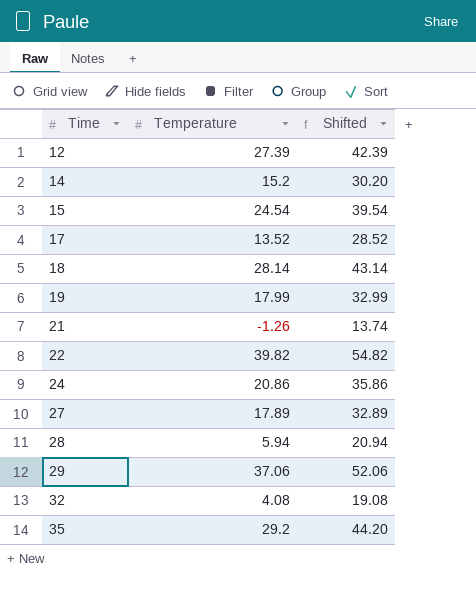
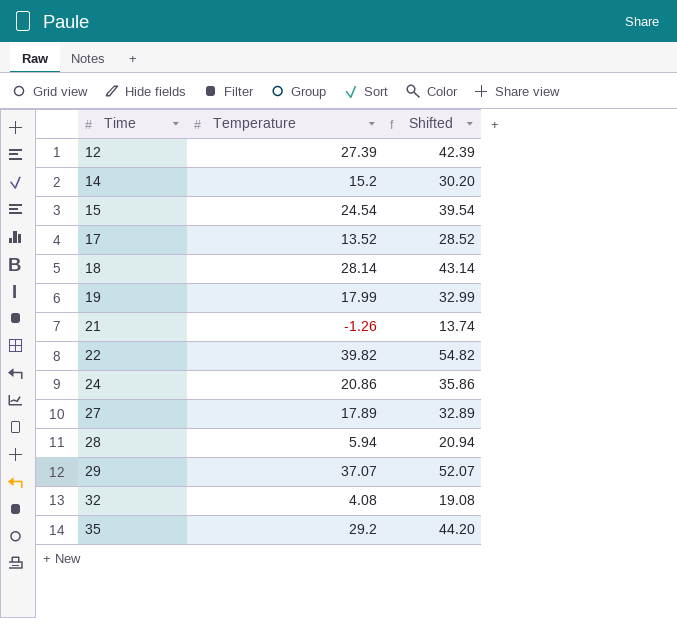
29 | Temperature: 37.06 -> 37.07
29 | Shifted: 52.06 -> 52.07

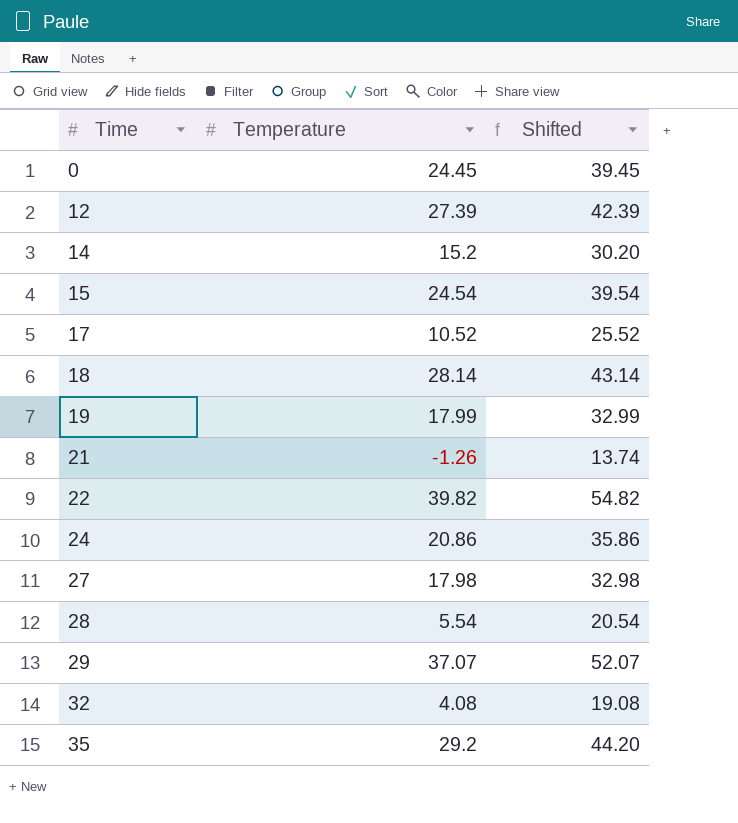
row 0: none -> 24.45 | 39.45
17 | Temperature: 13.52 -> 10.52
17 | Shifted: 28.52 -> 25.52
27 | Temperature: 17.89 -> 17.98
27 | Shifted: 32.89 -> 32.98
28 | Temperature: 5.94 -> 5.54
28 | Shifted: 20.94 -> 20.54

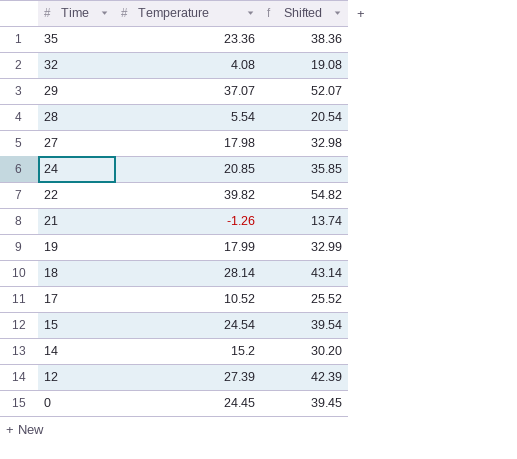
row order: Time ascending -> Time descending
35 | Temperature: 29.2 -> 23.36
35 | Shifted: 44.20 -> 38.36
24 | Temperature: 20.86 -> 20.85
24 | Shifted: 35.86 -> 35.85

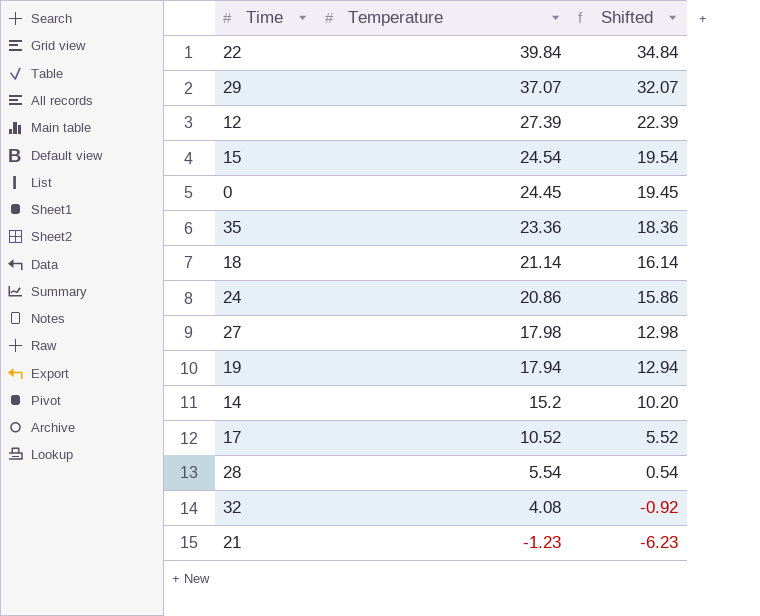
row order: Time descending -> Temperature descending
column Shifted | formula: [Temperature] + 15 -> [Temperature] - 5
22 | Temperature: 39.82 -> 39.84
18 | Temperature: 28.14 -> 21.14
24 | Temperature: 20.85 -> 20.86
19 | Temperature: 17.99 -> 17.94
21 | Temperature: -1.26 -> -1.23

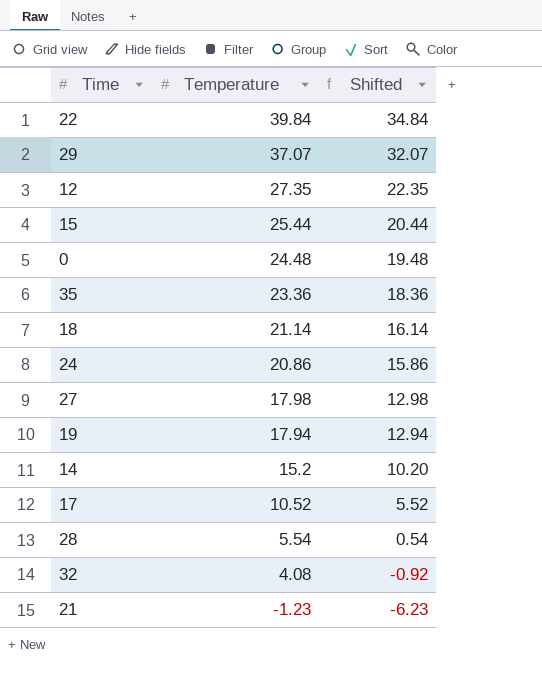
12 | Temperature: 27.39 -> 27.35
12 | Shifted: 22.39 -> 22.35
15 | Temperature: 24.54 -> 25.44
15 | Shifted: 19.54 -> 20.44
0 | Temperature: 24.45 -> 24.48
0 | Shifted: 19.45 -> 19.48

